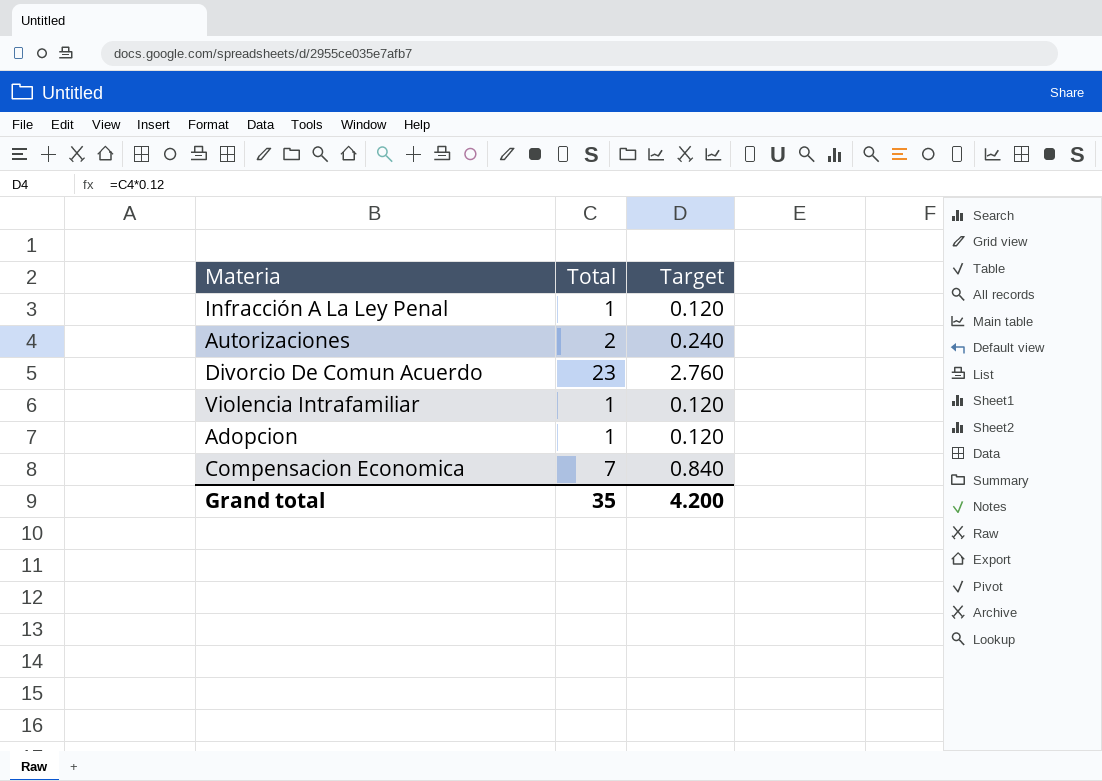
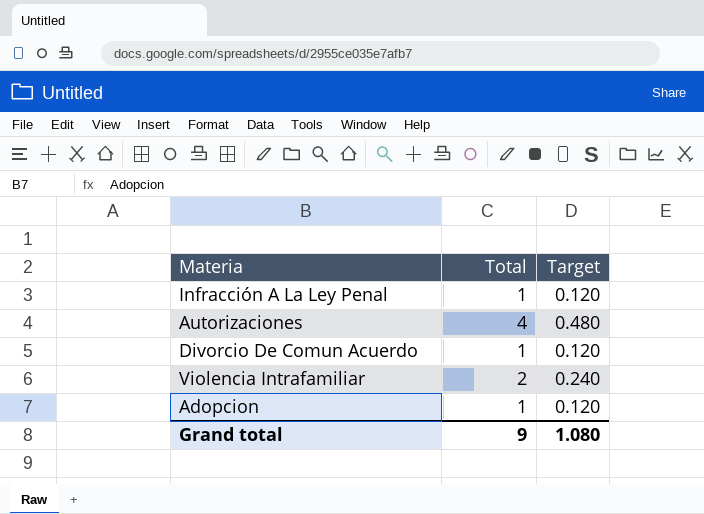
row Compensacion Economica: 7 | 0.840 -> none
Autorizaciones | Total: 2 -> 4
Autorizaciones | Target: 0.240 -> 0.480
Divorcio De Comun Acuerdo | Total: 23 -> 1
Divorcio De Comun Acuerdo | Target: 2.760 -> 0.120
Violencia Intrafamiliar | Total: 1 -> 2
Violencia Intrafamiliar | Target: 0.120 -> 0.240
Grand total | Total: 35 -> 9
Grand total | Target: 4.200 -> 1.080

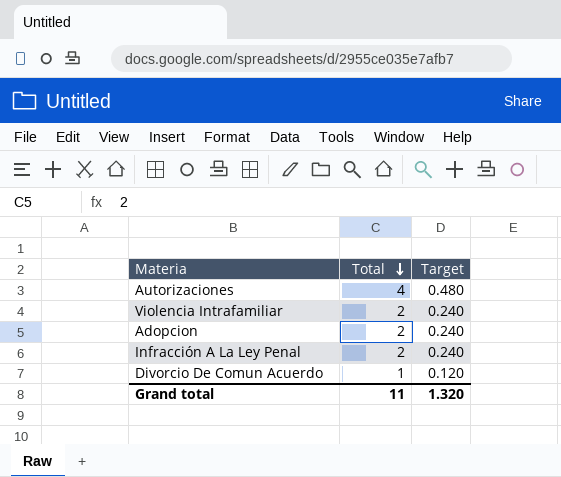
row order: none -> Total descending
Adopcion | Total: 1 -> 2
Adopcion | Target: 0.120 -> 0.240
Infracción A La Ley Penal | Total: 1 -> 2
Infracción A La Ley Penal | Target: 0.120 -> 0.240
Grand total | Total: 9 -> 11
Grand total | Target: 1.080 -> 1.320

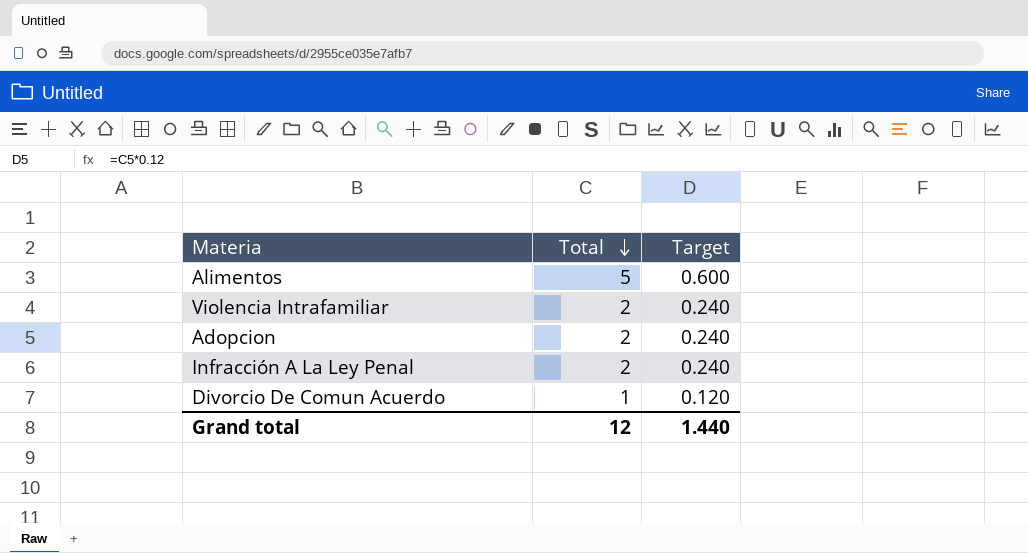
row Autorizaciones: 4 | 0.480 -> none
row Alimentos: none -> 5 | 0.600
Grand total | Total: 11 -> 12
Grand total | Target: 1.320 -> 1.440

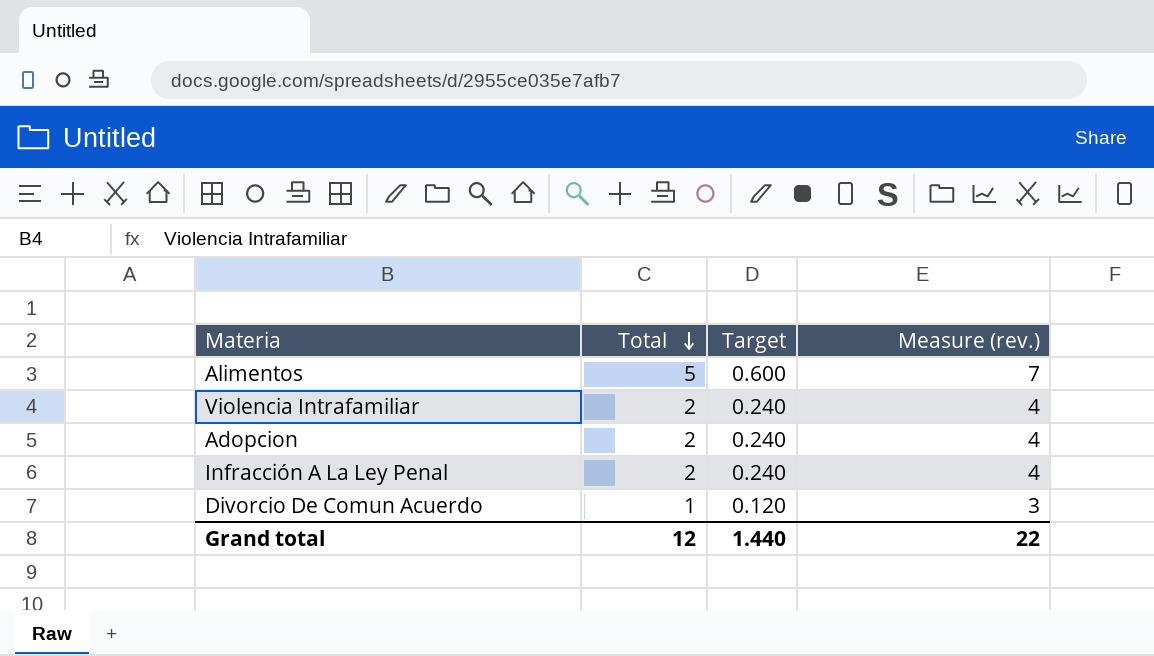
column Measure (rev.) | formula: none -> [Total] + 2

